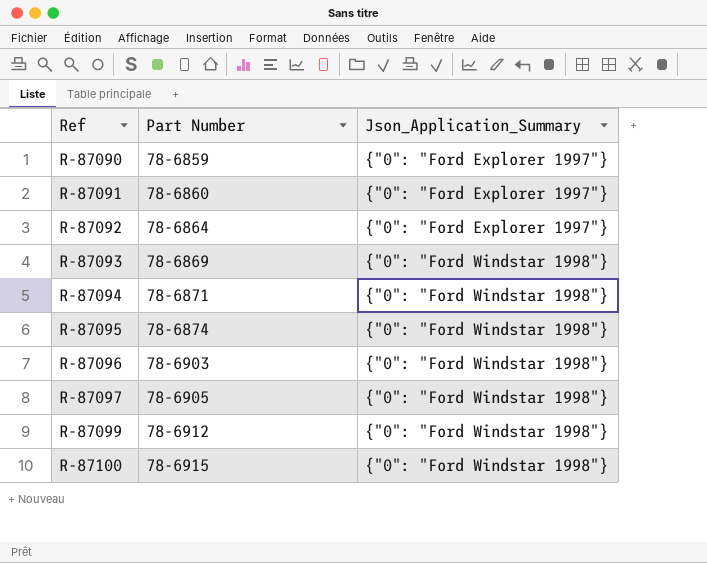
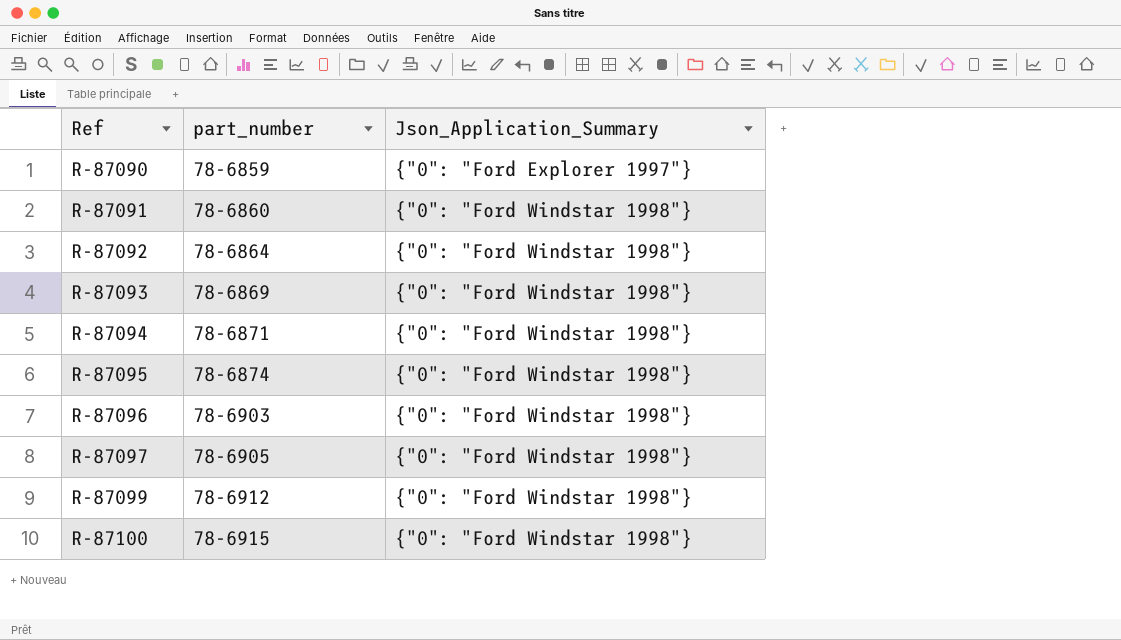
column name: Part Number -> part_number
R-87091 | Json_Application_Summary: {"0": "Ford Explorer 1997"} -> {"0": "Ford Windstar 1998"}
R-87092 | Json_Application_Summary: {"0": "Ford Explorer 1997"} -> {"0": "Ford Windstar 1998"}

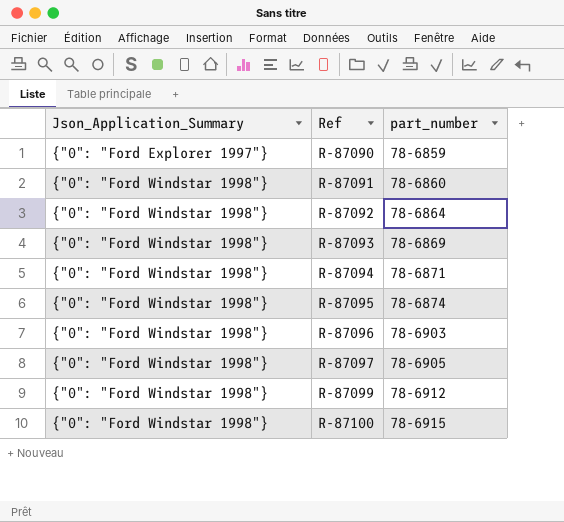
column Json_Application_Summary | position: 3 -> 1

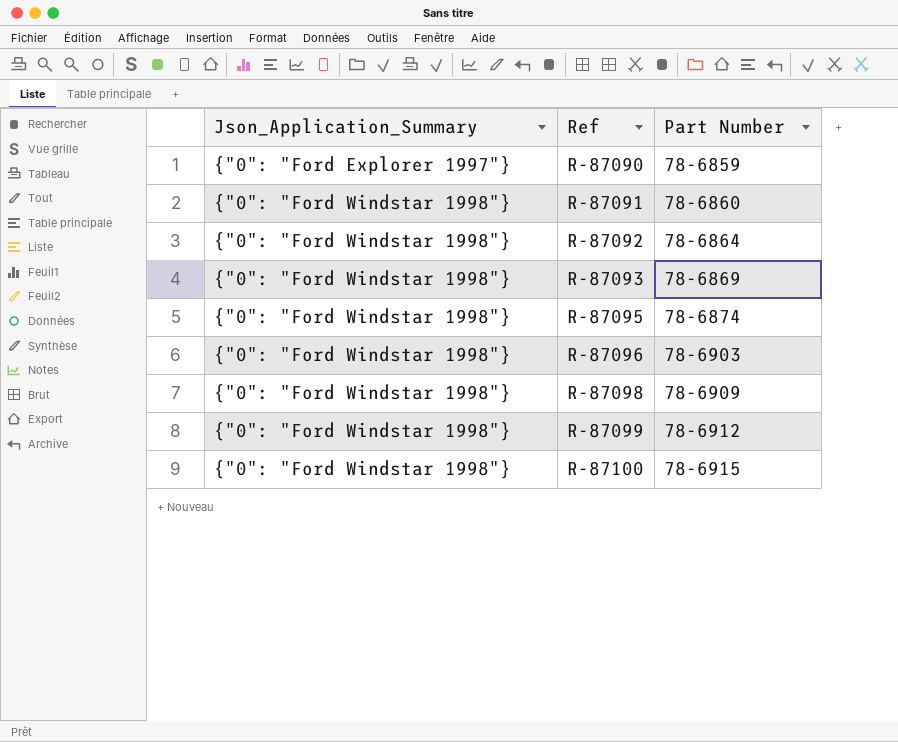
column name: part_number -> Part Number
row R-87094: {"0": "Ford Windstar 1998"} | 78-6871 -> none
row R-87097: {"0": "Ford Windstar 1998"} | 78-6905 -> none
row R-87098: none -> {"0": "Ford Windstar 1998"} | 78-6909

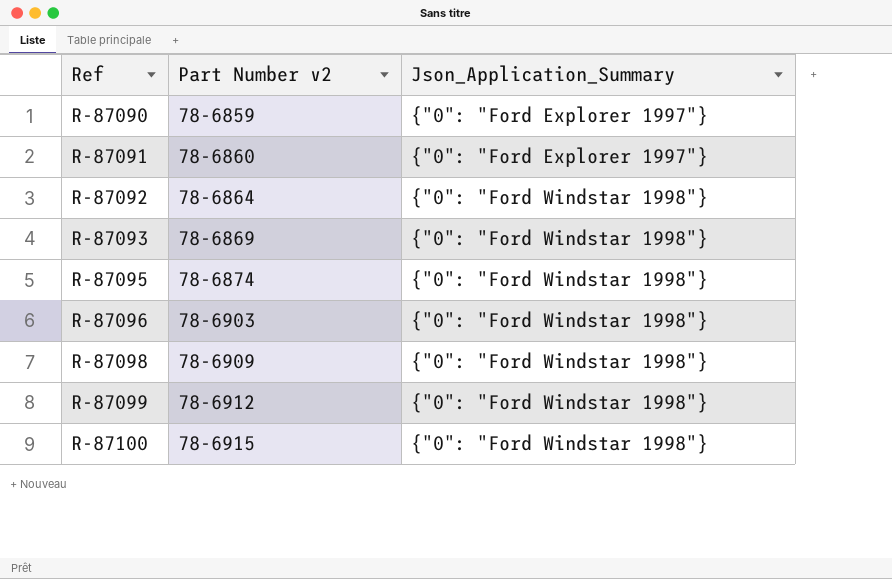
column name: Part Number -> Part Number v2
column Json_Application_Summary | position: 1 -> 3
R-87091 | Json_Application_Summary: {"0": "Ford Windstar 1998"} -> {"0": "Ford Explorer 1997"}

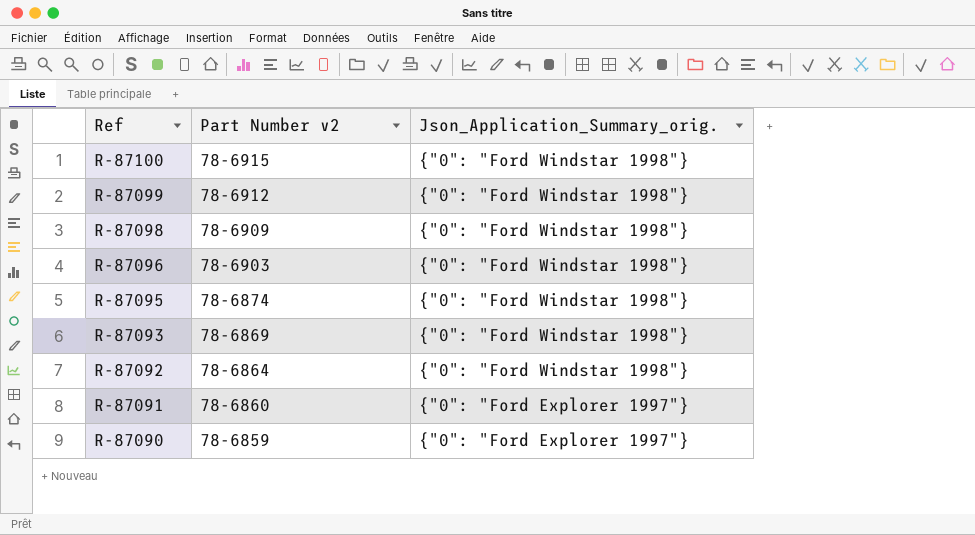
row order: Ref ascending -> Ref descending
column name: Json_Application_Summary -> Json_Application_Summary_orig.

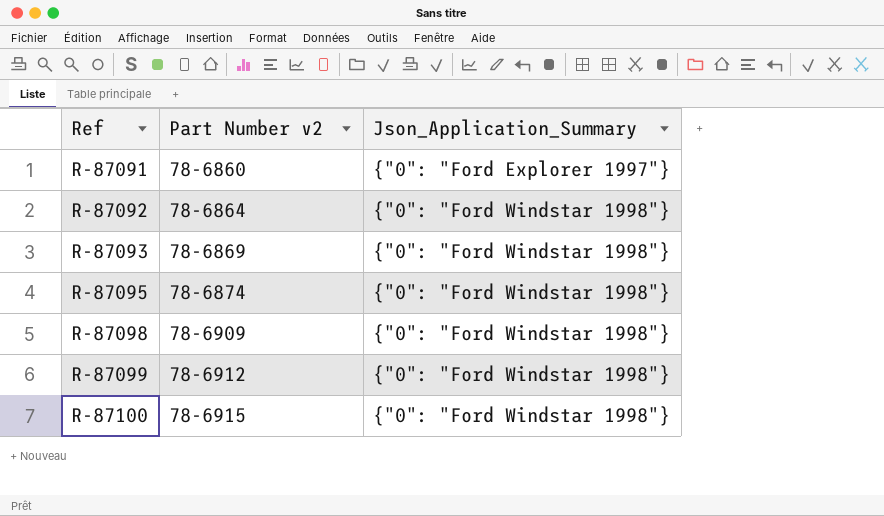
row order: Ref descending -> Ref ascending
column name: Json_Application_Summary_orig. -> Json_Application_Summary
row R-87096: 78-6903 | {"0": "Ford Windstar 1998"} -> none
row R-87090: 78-6859 | {"0": "Ford Explorer 1997"} -> none

